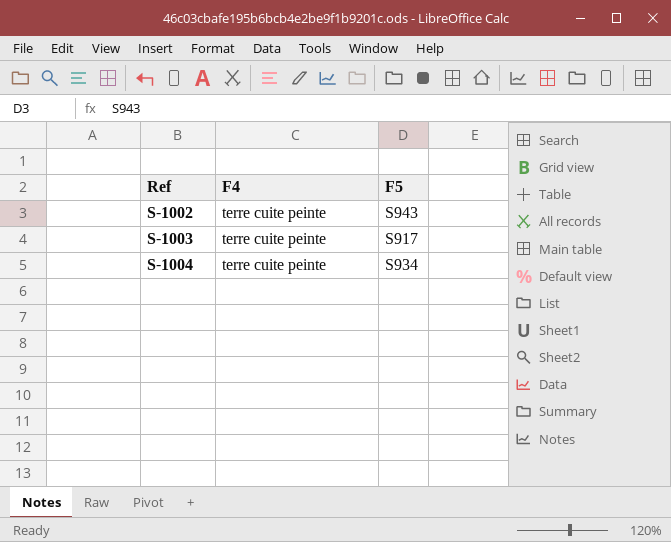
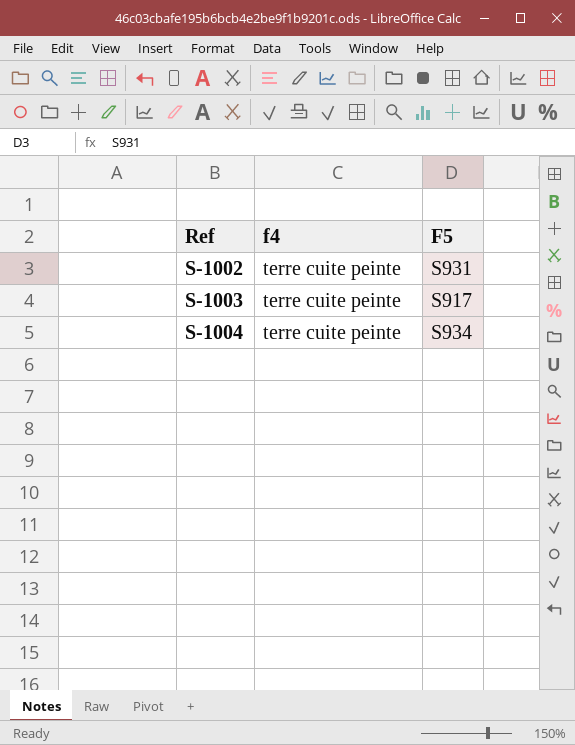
column name: F4 -> f4
S-1002 | F5: S943 -> S931

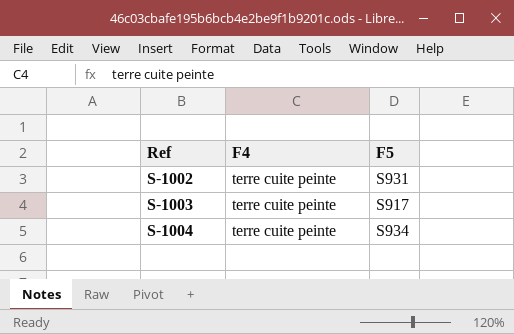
column name: f4 -> F4

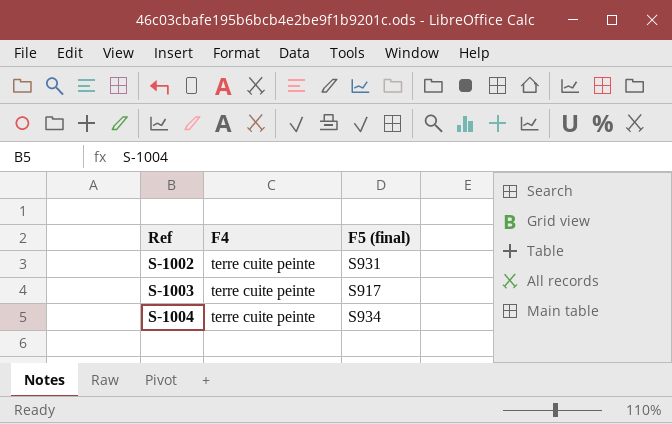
column name: F5 -> F5 (final)

